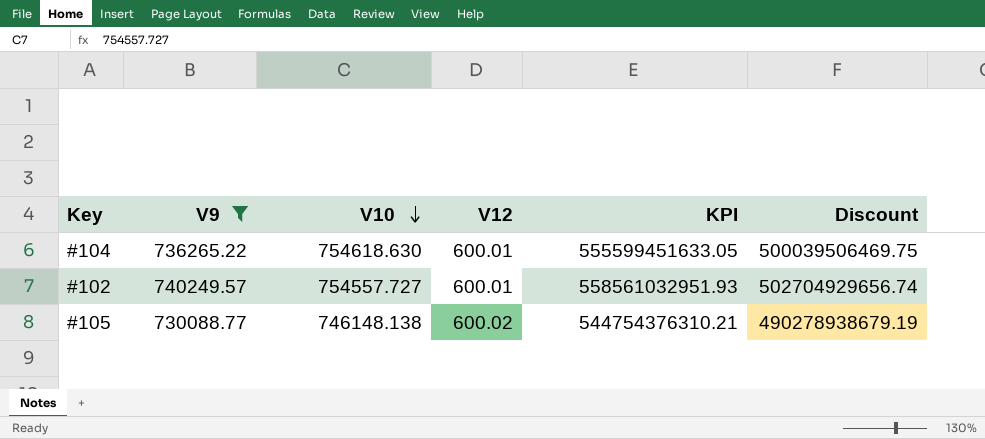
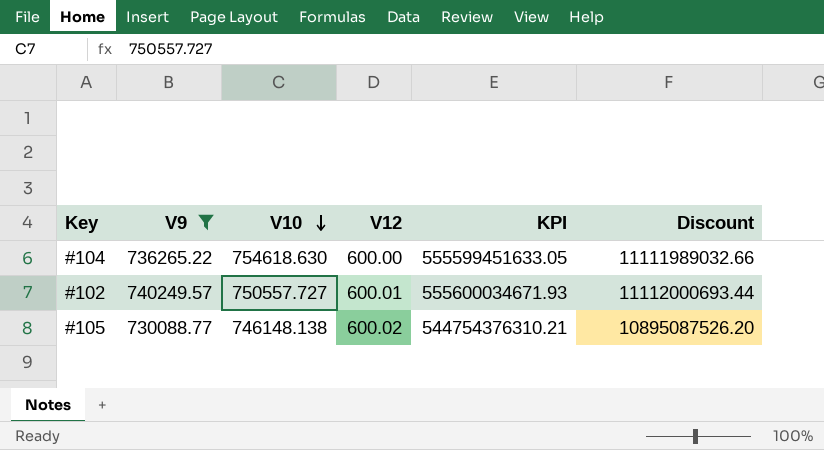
column Discount | formula: [KPI] * 0.9 -> [KPI] * 0.02
#104 | V12: 600.01 -> 600.00
#102 | V10: 754557.727 -> 750557.727
#102 | KPI: 558561032951.93 -> 555600034671.93

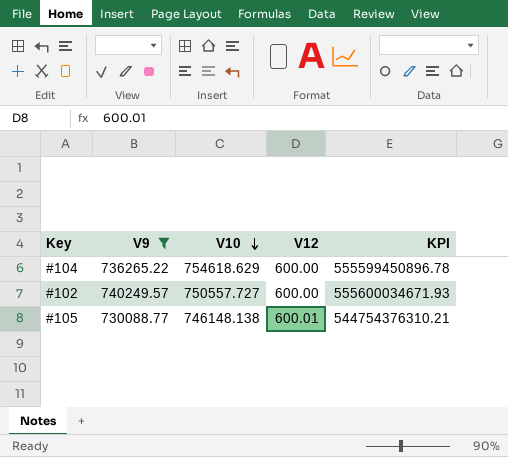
column Discount | formula: [KPI] * 0.02 -> none
#104 | V10: 754618.630 -> 754618.629
#104 | KPI: 555599451633.05 -> 555599450896.78
#102 | V12: 600.01 -> 600.00
#105 | V12: 600.02 -> 600.01

